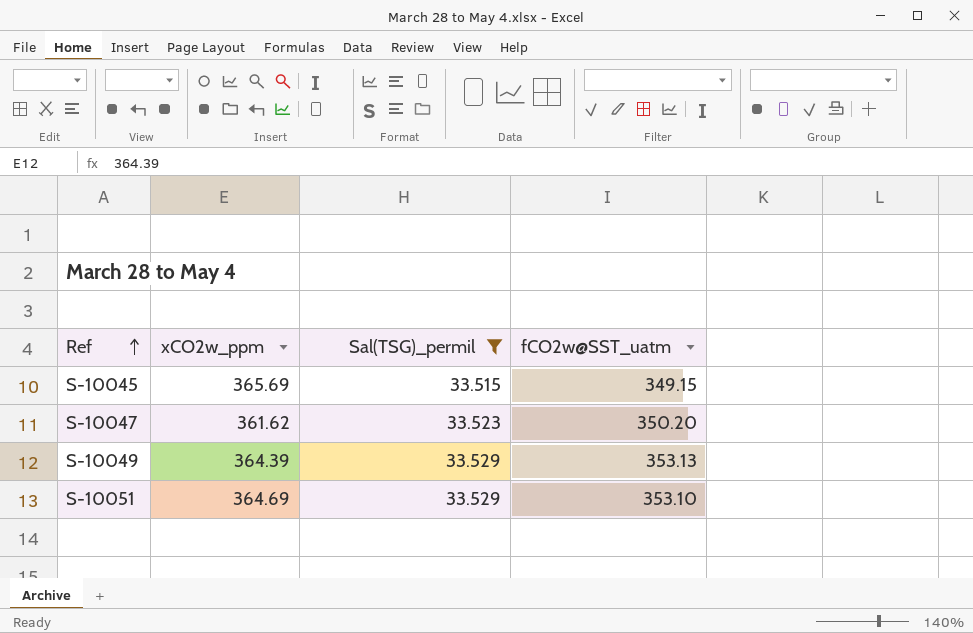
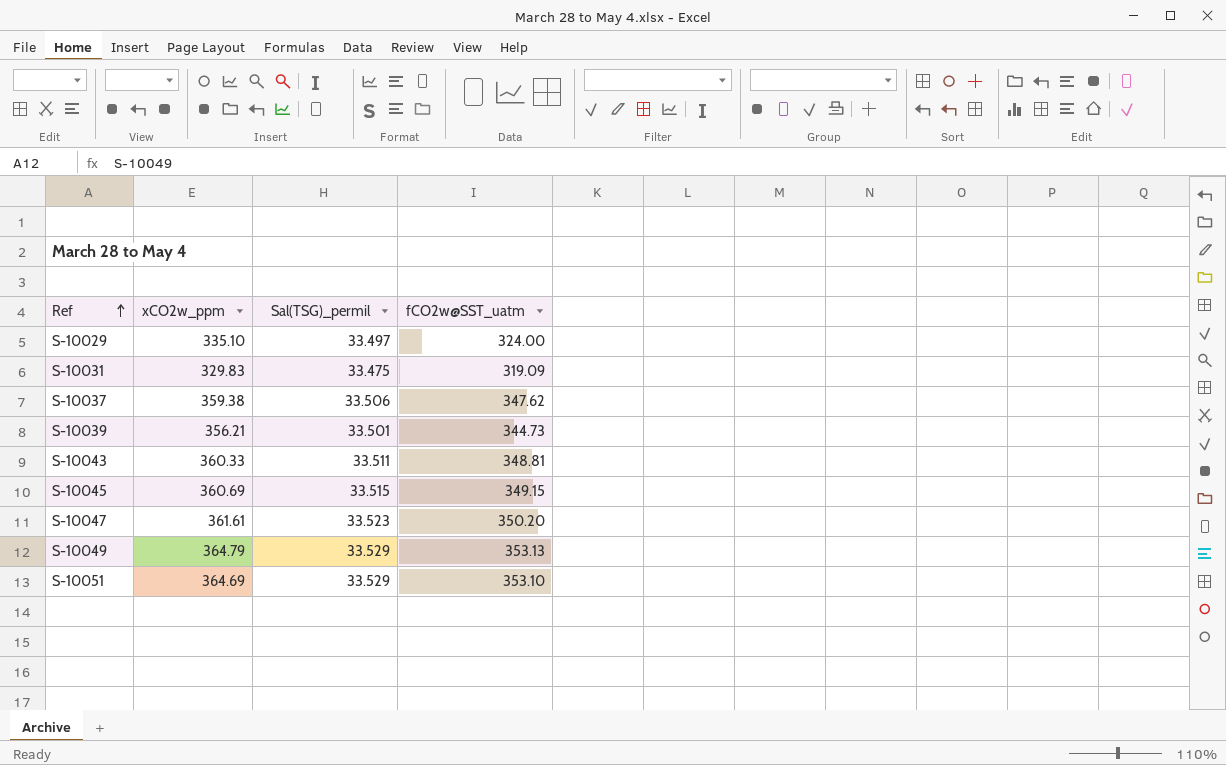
filter: Sal(TSG)_permil >= 33.515 -> none
S-10045 | xCO2w_ppm: 365.69 -> 360.69
S-10047 | xCO2w_ppm: 361.62 -> 361.61
S-10049 | xCO2w_ppm: 364.39 -> 364.79

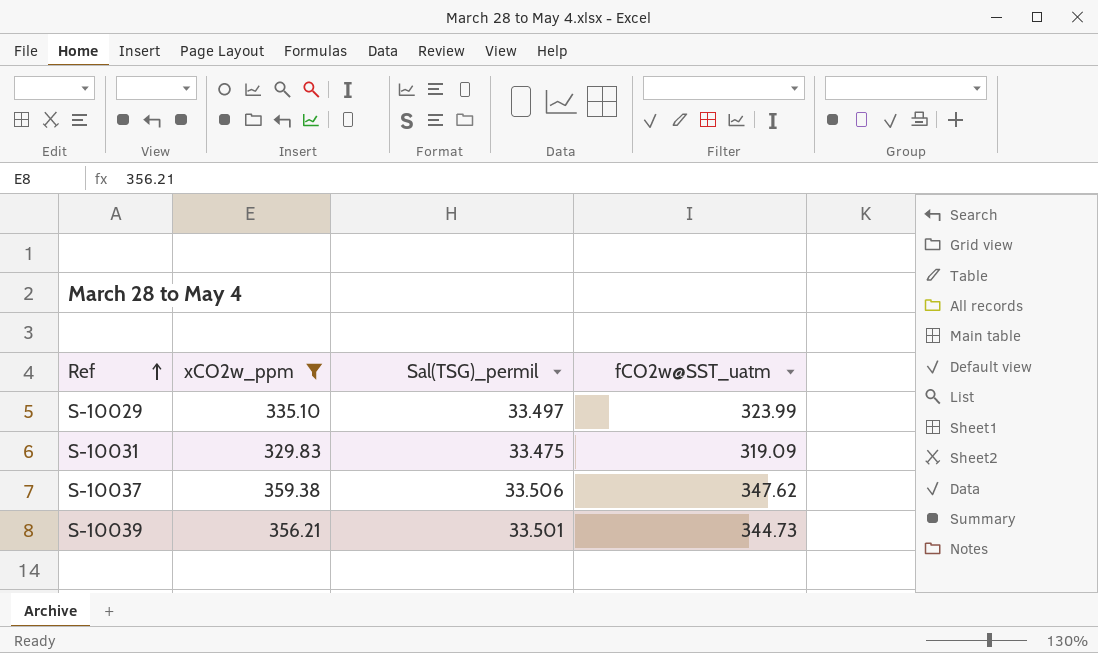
filter: none -> xCO2w_ppm <= 359.38
S-10029 | fCO2w@SST_uatm: 324.00 -> 323.99

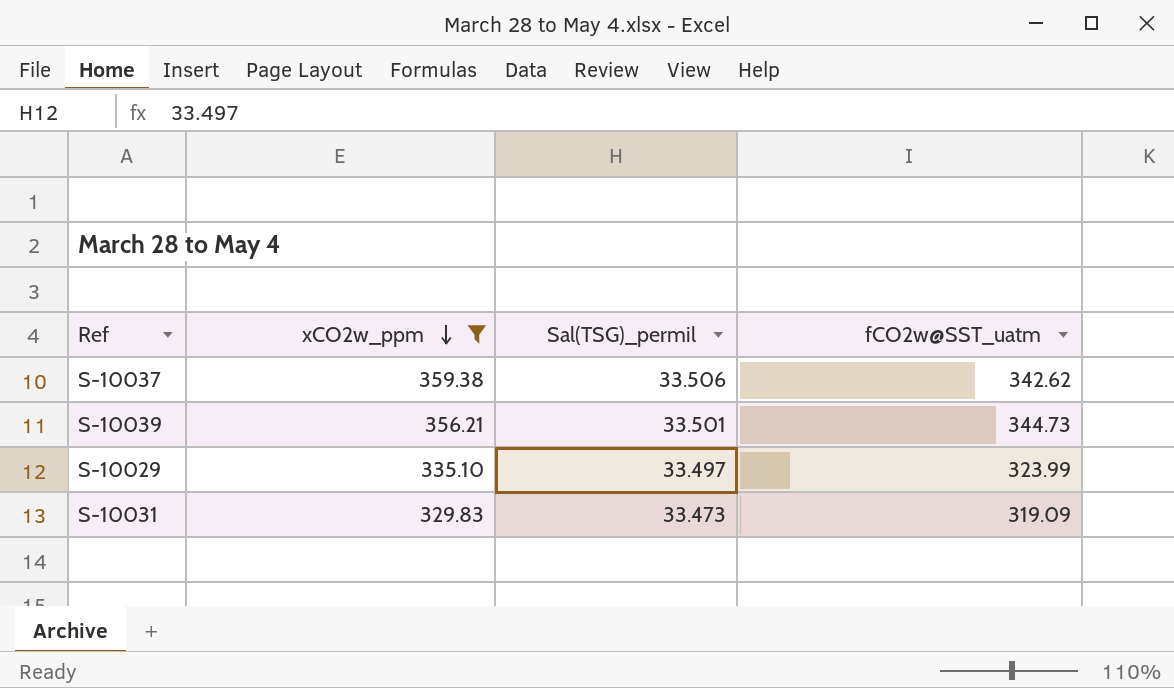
row order: Ref ascending -> xCO2w_ppm descending
S-10037 | fCO2w@SST_uatm: 347.62 -> 342.62
S-10031 | Sal(TSG)_permil: 33.475 -> 33.473

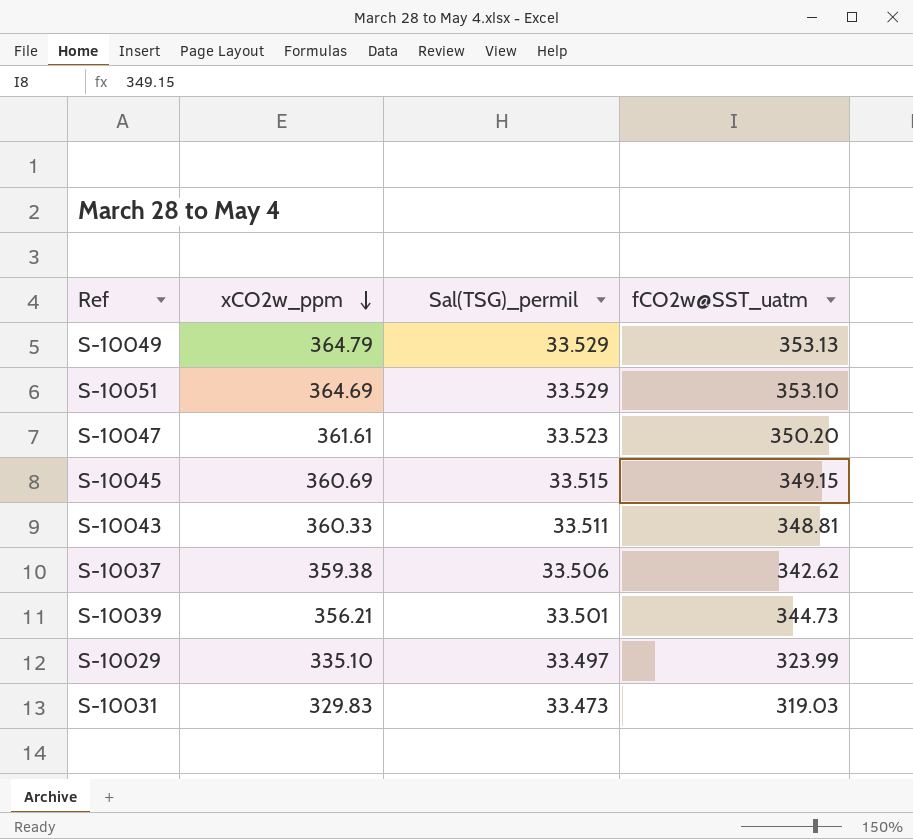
filter: xCO2w_ppm <= 359.38 -> none
S-10031 | fCO2w@SST_uatm: 319.09 -> 319.03

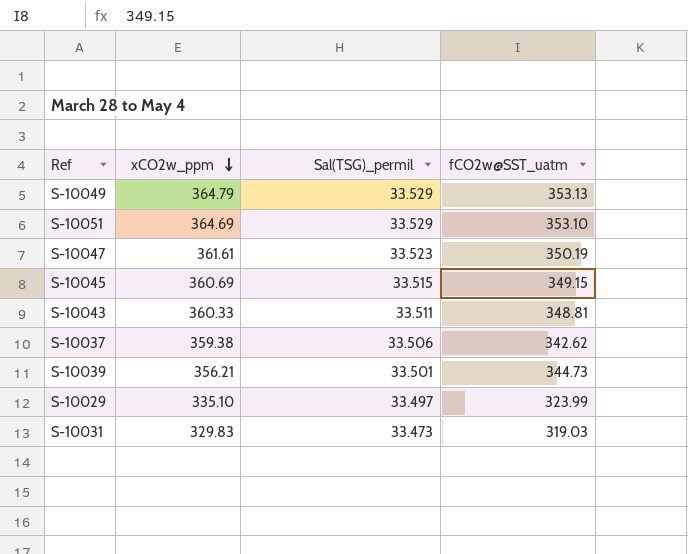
S-10047 | fCO2w@SST_uatm: 350.20 -> 350.19

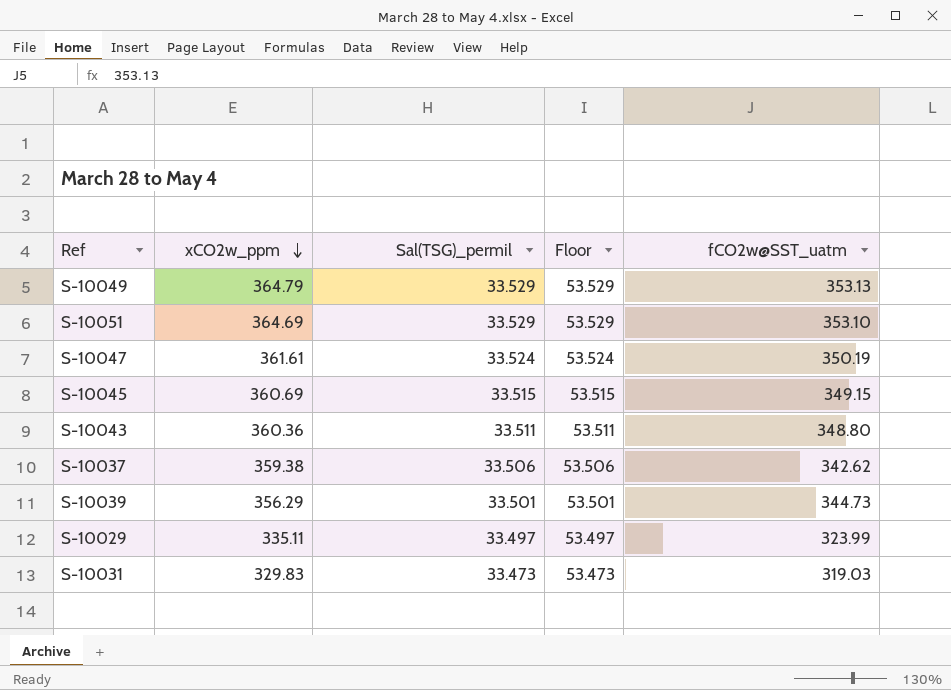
column Floor | formula: none -> [Sal(TSG)_permil] + 20
S-10047 | Sal(TSG)_permil: 33.523 -> 33.524
S-10043 | xCO2w_ppm: 360.33 -> 360.36
S-10043 | fCO2w@SST_uatm: 348.81 -> 348.80
S-10039 | xCO2w_ppm: 356.21 -> 356.29
S-10029 | xCO2w_ppm: 335.10 -> 335.11

